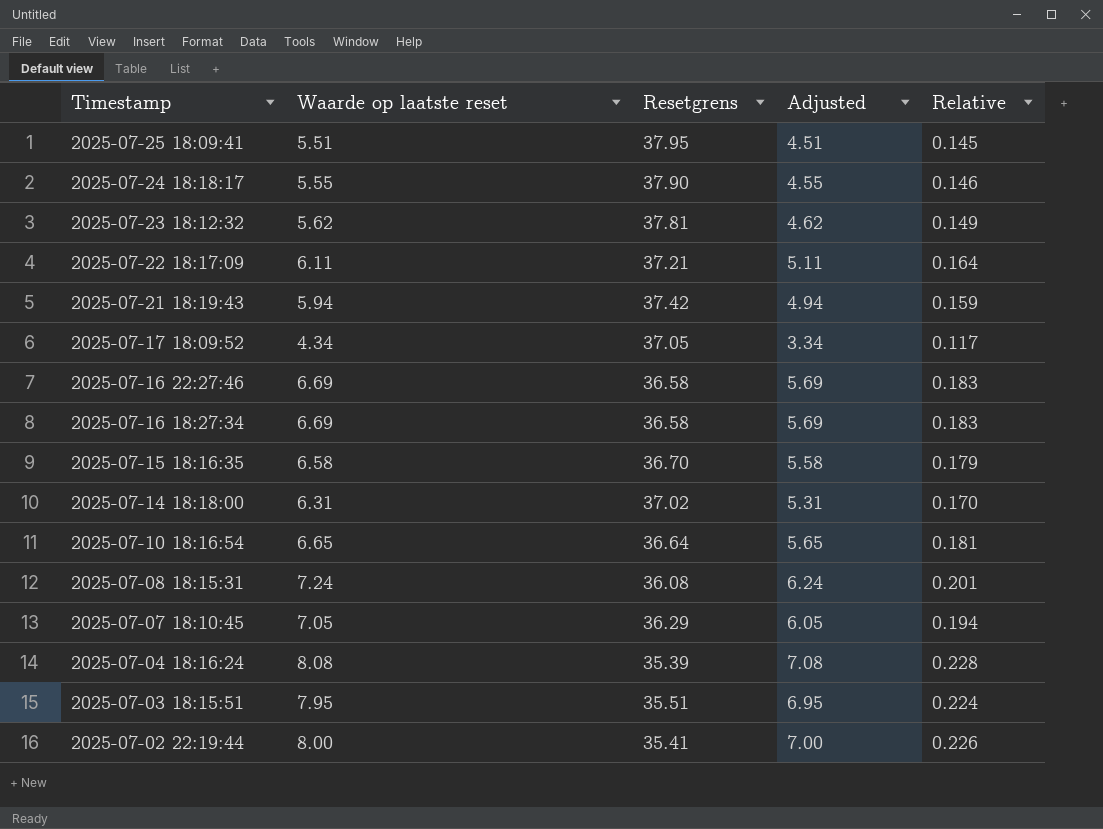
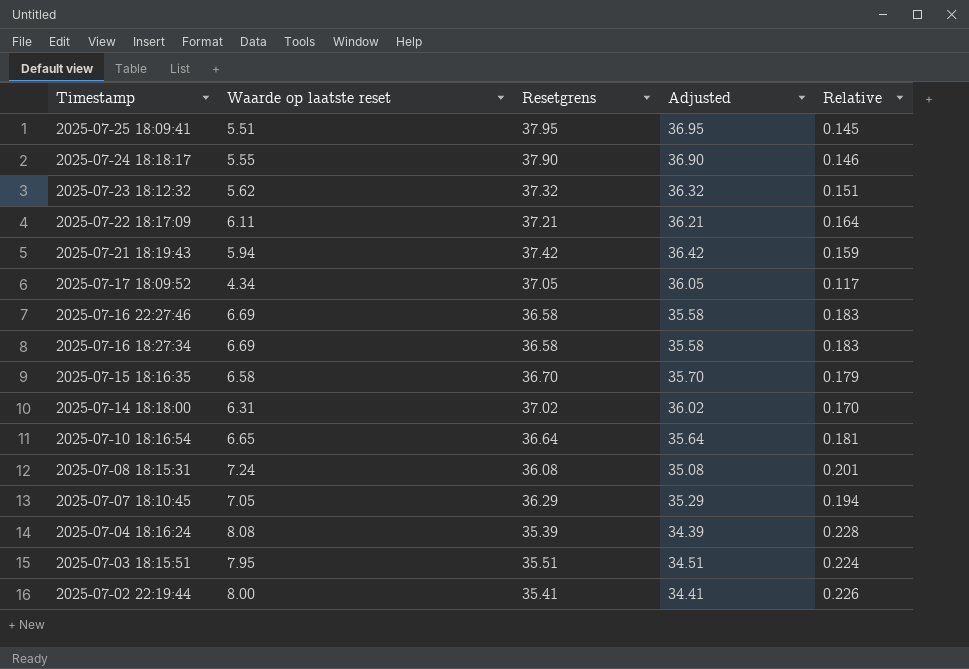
column Adjusted | formula: [Waarde op laatste reset] - 1 -> [Resetgrens] - 1
2025-07-23 18:12:32 | Resetgrens: 37.81 -> 37.32
2025-07-23 18:12:32 | Relative: 0.149 -> 0.151

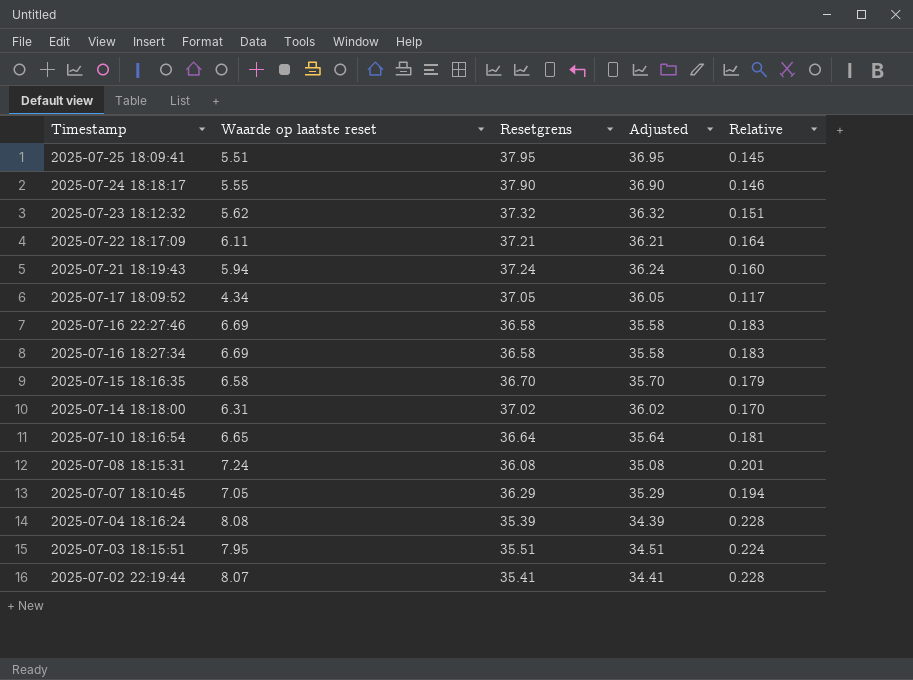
2025-07-21 18:19:43 | Resetgrens: 37.42 -> 37.24
2025-07-21 18:19:43 | Adjusted: 36.42 -> 36.24
2025-07-21 18:19:43 | Relative: 0.159 -> 0.160
2025-07-02 22:19:44 | Waarde op laatste reset: 8.00 -> 8.07
2025-07-02 22:19:44 | Relative: 0.226 -> 0.228

